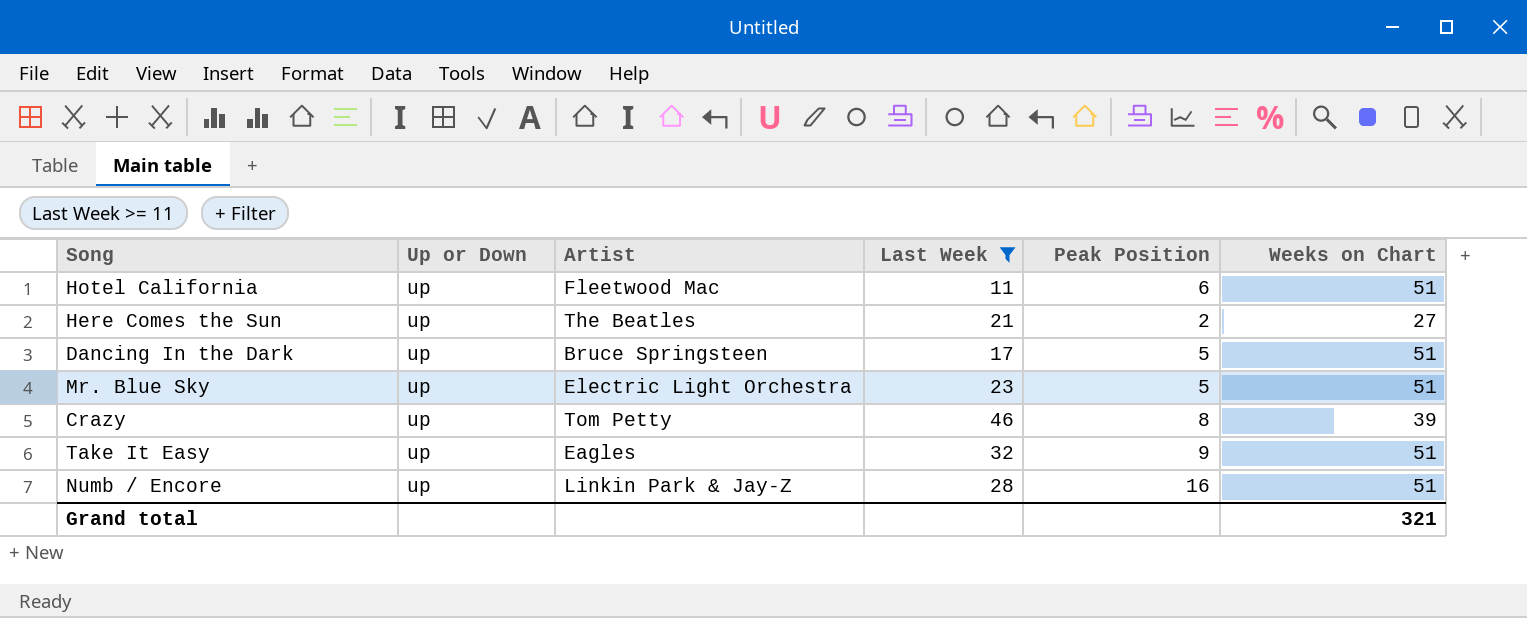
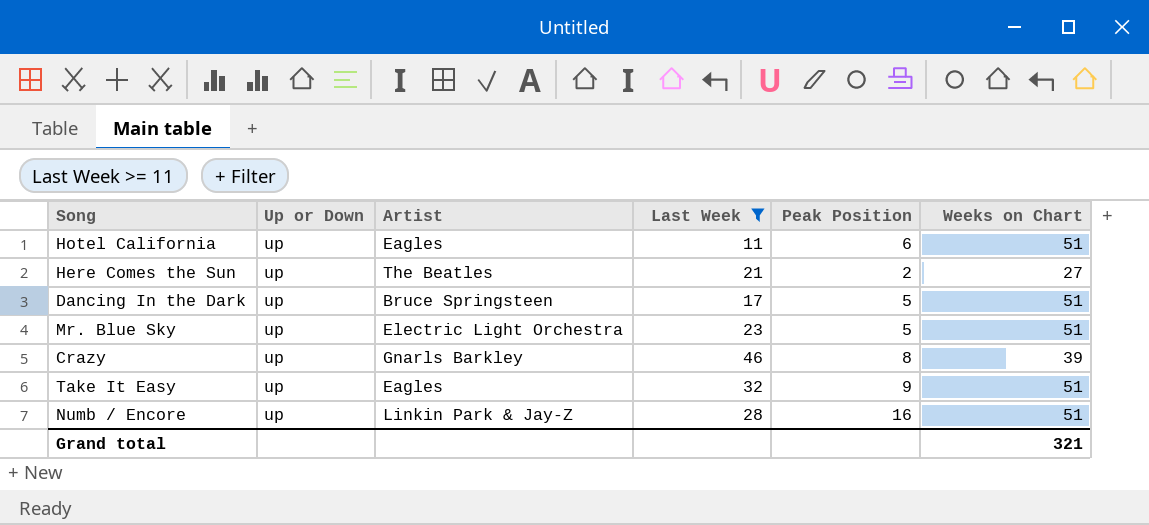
Hotel California | Artist: Fleetwood Mac -> Eagles
Crazy | Artist: Tom Petty -> Gnarls Barkley

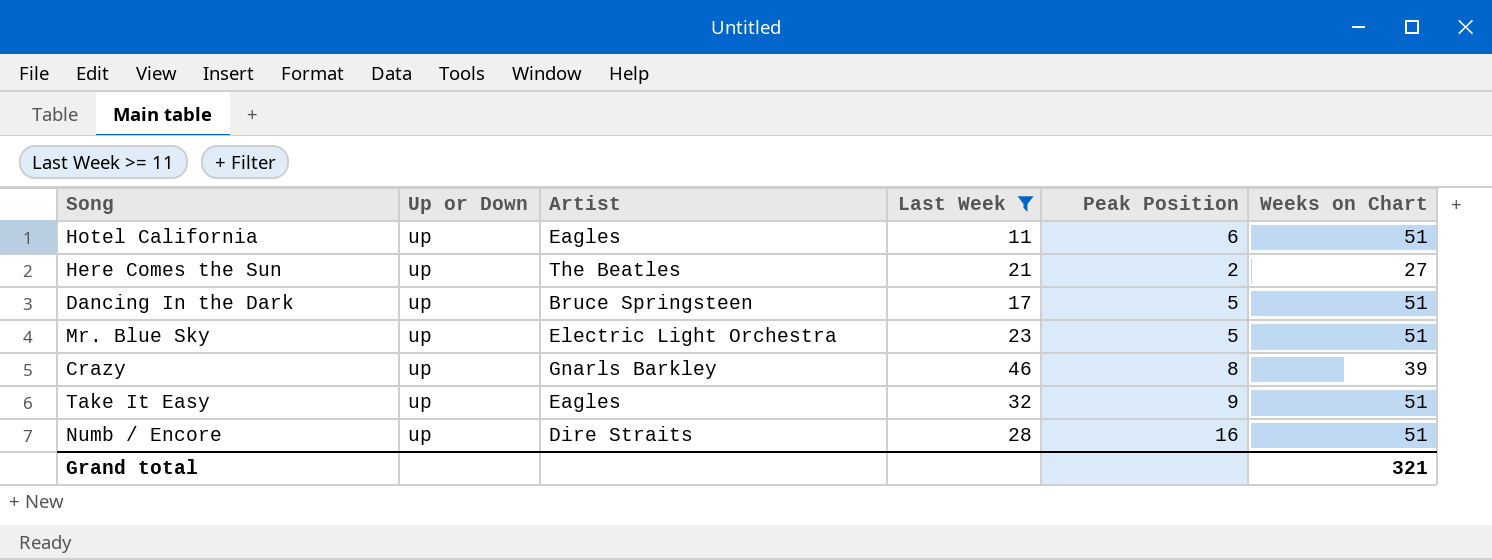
Numb / Encore | Artist: Linkin Park & Jay-Z -> Dire Straits

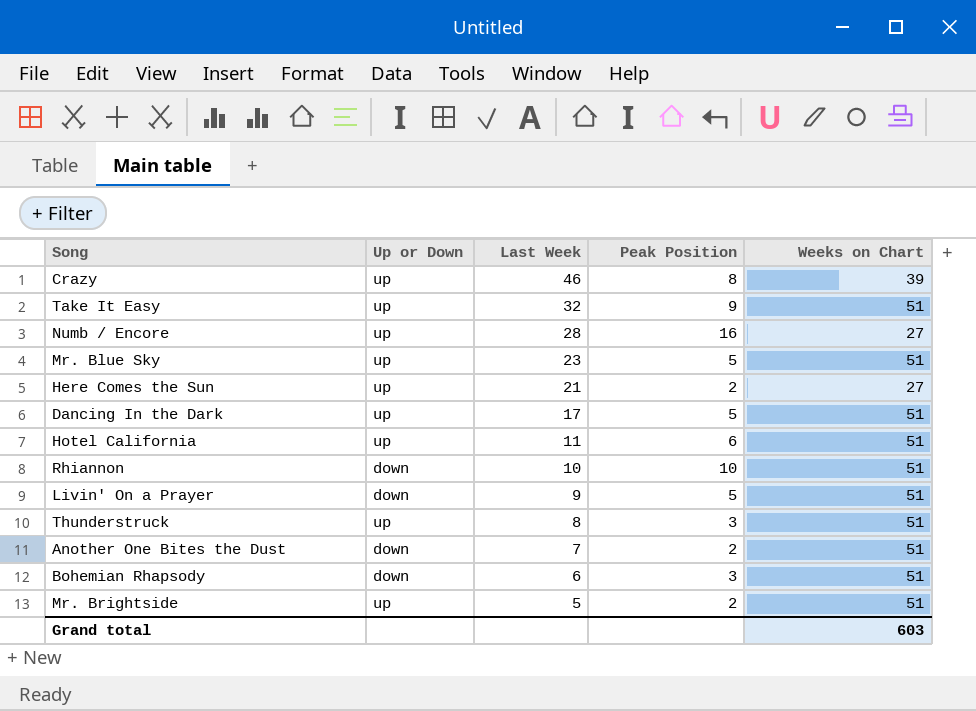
filter: Last Week >= 11 -> none
row order: none -> Last Week descending
column Artist | position: 3 -> none
Numb / Encore | Weeks on Chart: 51 -> 27
Grand total | Weeks on Chart: 321 -> 603

